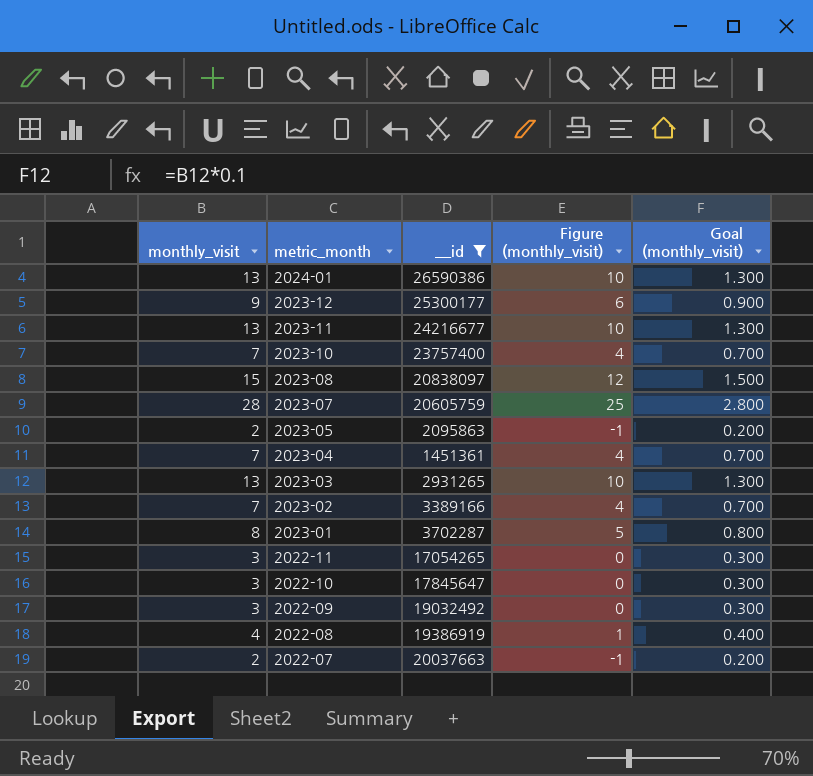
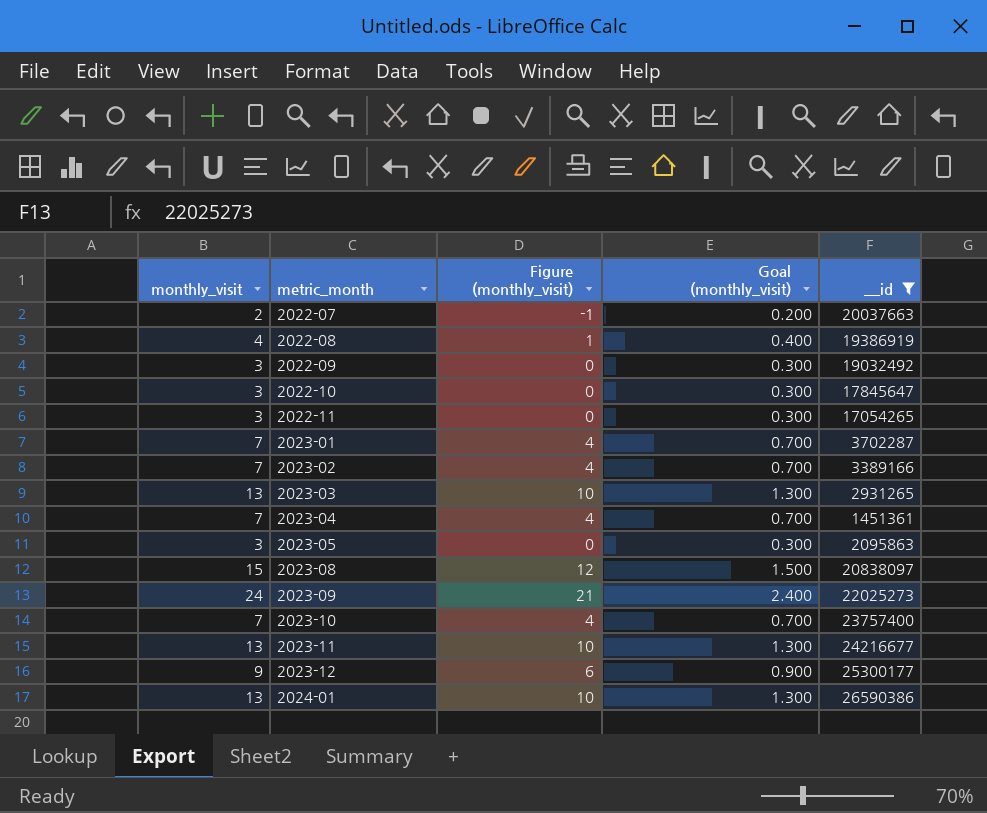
row order: metric_month descending -> metric_month ascending
column __id | position: 3 -> 5
row 2023-07: 28 | 20605759 | 25 | 2.800 -> none
2023-01 | monthly_visit: 8 -> 7
2023-01 | Figure (monthly_visit): 5 -> 4
2023-01 | Goal (monthly_visit): 0.800 -> 0.700
2023-05 | monthly_visit: 2 -> 3
2023-05 | Figure (monthly_visit): -1 -> 0
2023-05 | Goal (monthly_visit): 0.200 -> 0.300
row 2023-09: none -> 24 | 21 | 2.400 | 22025273

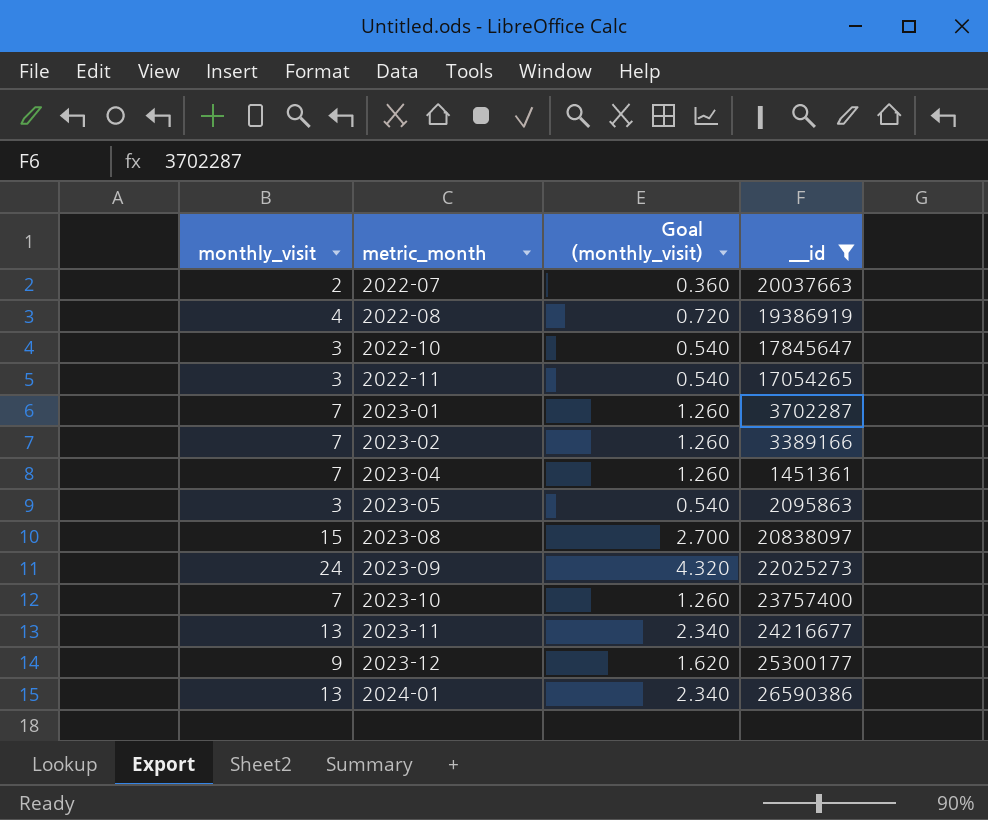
column Figure (monthly_visit) | formula: [monthly_visit] - 3 -> none
column Goal (monthly_visit) | formula: [monthly_visit] * 0.1 -> [monthly_visit] * 0.18
row 2022-09: 3 | 0 | 0.300 | 19032492 -> none
row 2023-03: 13 | 10 | 1.300 | 2931265 -> none

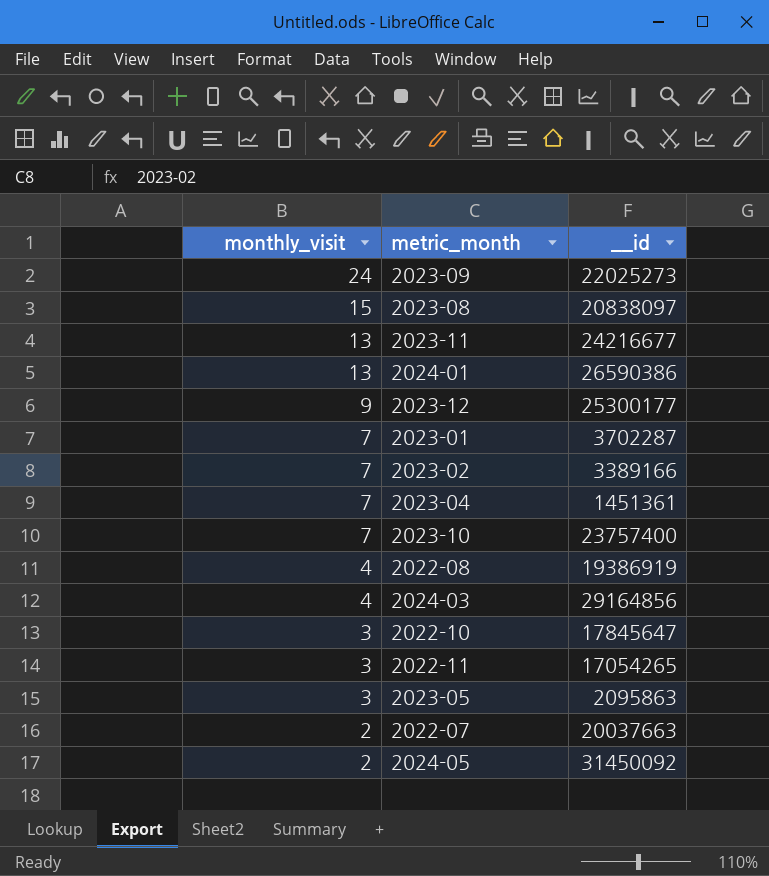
filter: __id <= 26590386 -> none
row order: metric_month ascending -> monthly_visit descending
column Goal (monthly_visit) | formula: [monthly_visit] * 0.18 -> none

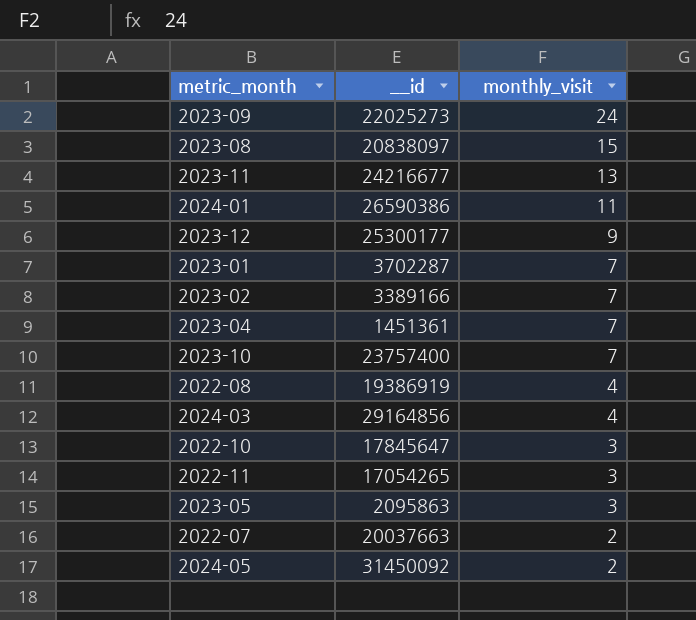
column monthly_visit | position: 1 -> 3
2024-01 | monthly_visit: 13 -> 11

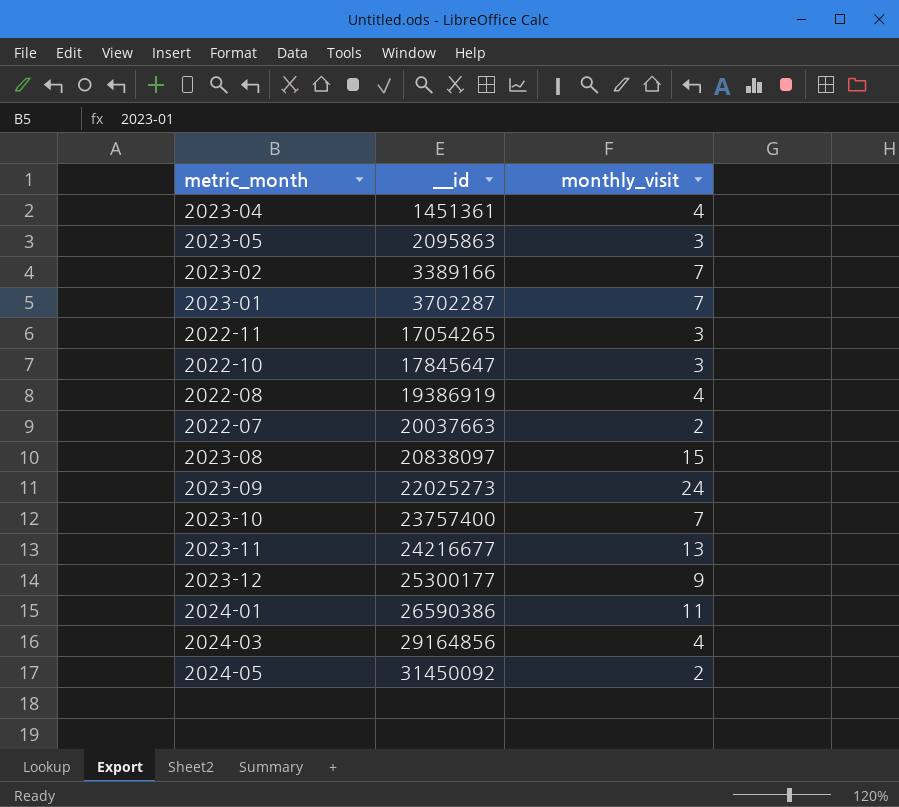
row order: monthly_visit descending -> __id ascending
2023-04 | monthly_visit: 7 -> 4

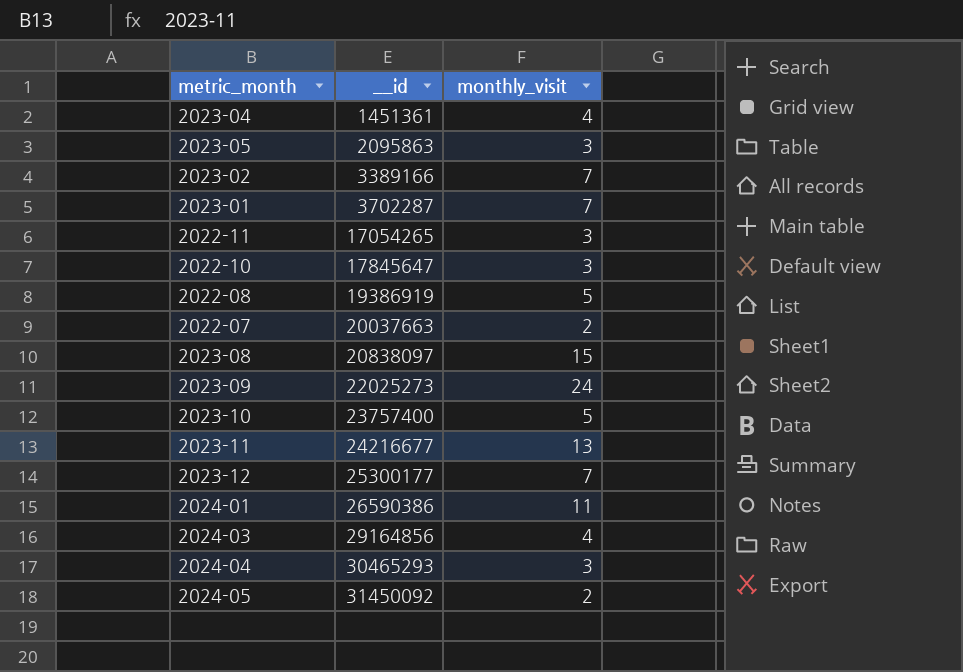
2022-08 | monthly_visit: 4 -> 5
2023-10 | monthly_visit: 7 -> 5
2023-12 | monthly_visit: 9 -> 7
row 2024-04: none -> 30465293 | 3

